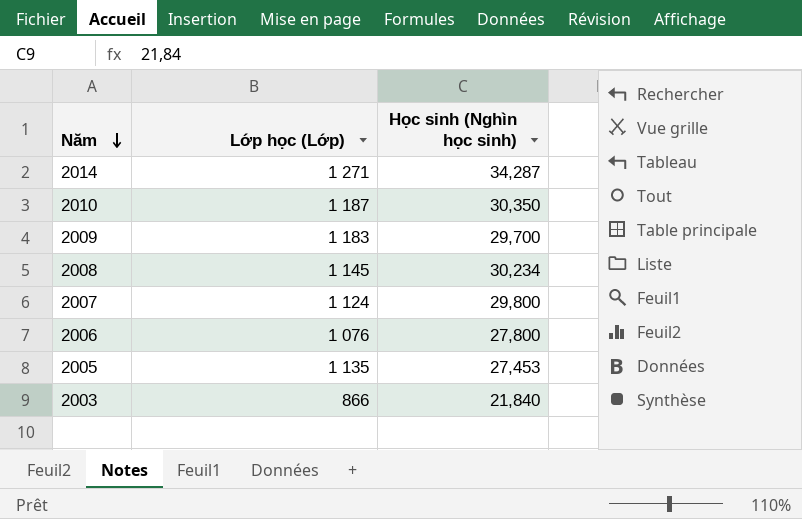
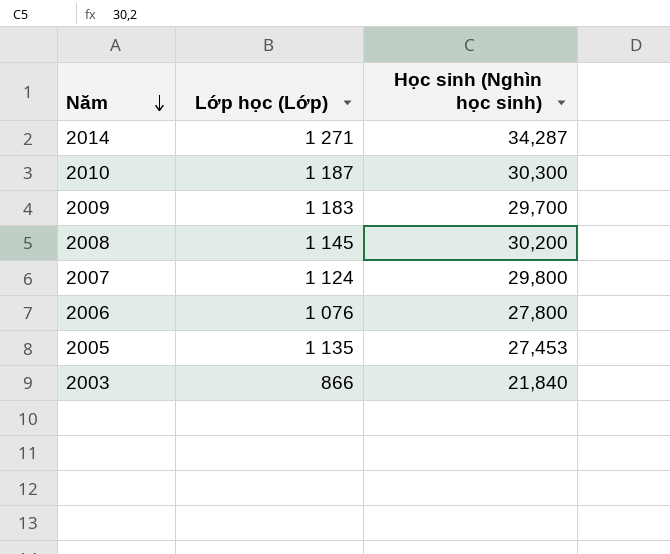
2010 | Học sinh (Nghìn học sinh): 30,350 -> 30,300
2008 | Học sinh (Nghìn học sinh): 30,234 -> 30,200

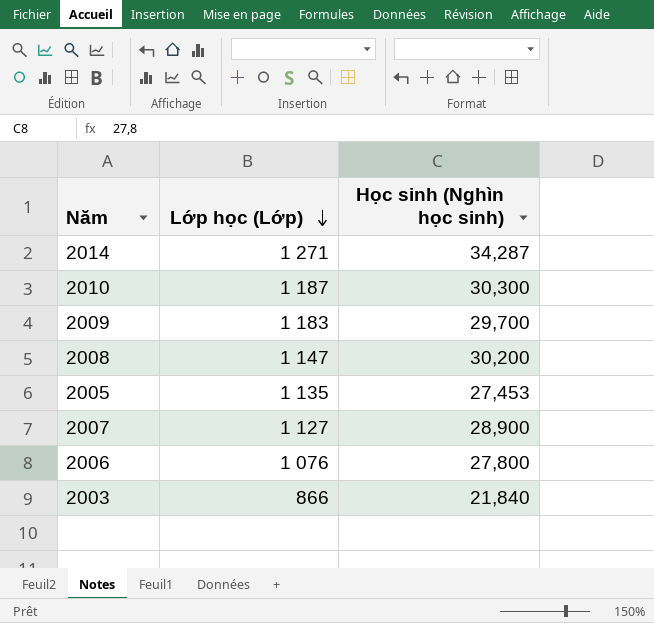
row order: Năm descending -> Lớp học (Lớp) descending
2008 | Lớp học (Lớp): 1 145 -> 1 147
2007 | Lớp học (Lớp): 1 124 -> 1 127
2007 | Học sinh (Nghìn học sinh): 29,800 -> 28,900

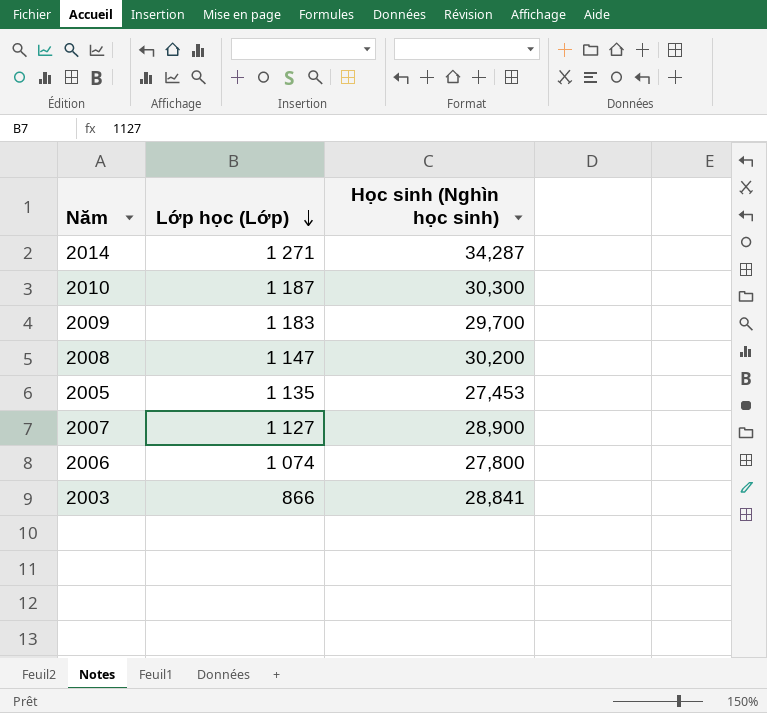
2006 | Lớp học (Lớp): 1 076 -> 1 074
2003 | Học sinh (Nghìn học sinh): 21,840 -> 28,841

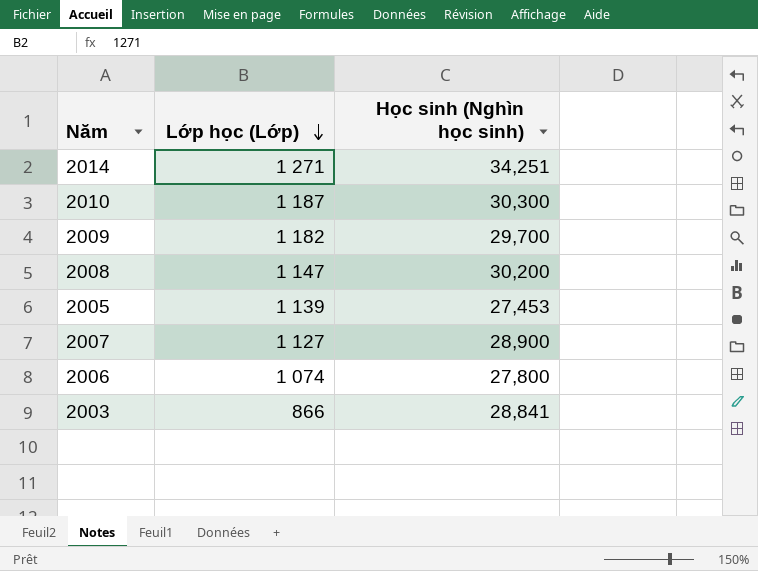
2014 | Học sinh (Nghìn học sinh): 34,287 -> 34,251
2009 | Lớp học (Lớp): 1 183 -> 1 182
2005 | Lớp học (Lớp): 1 135 -> 1 139

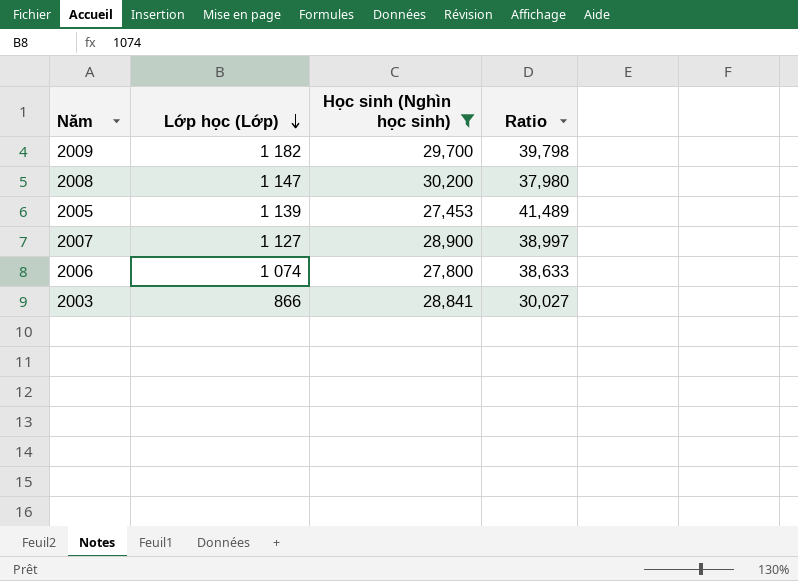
filter: none -> Học sinh (Nghìn học sinh) <= 30,200
column Ratio | formula: none -> [Lớp học (Lớp)] / [Học sinh (Nghìn học sinh)]

